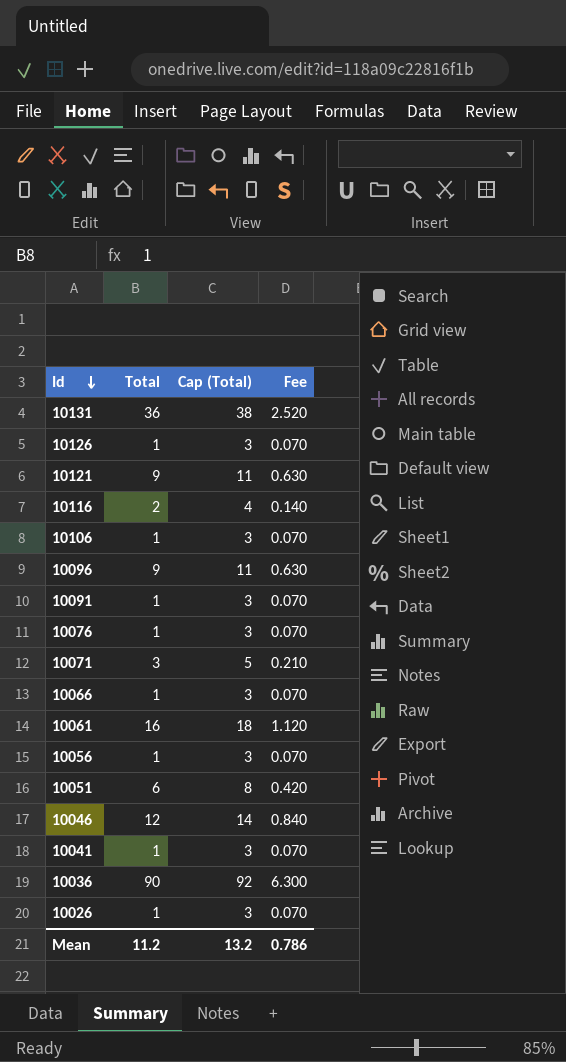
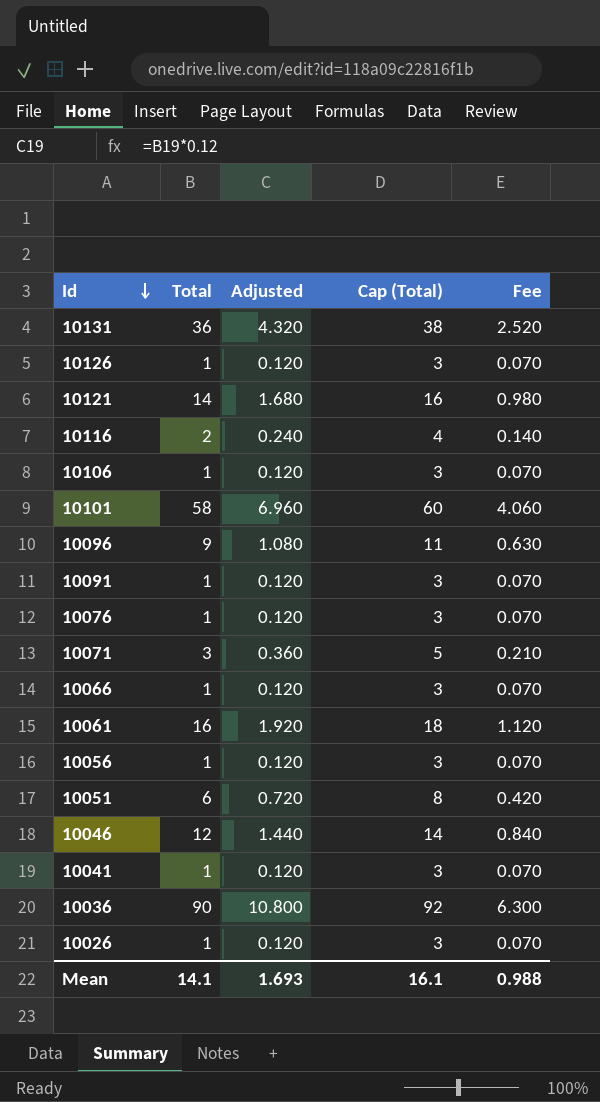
column Adjusted | formula: none -> [Total] * 0.12
10121 | Total: 9 -> 14
10121 | Cap (Total): 11 -> 16
10121 | Fee: 0.630 -> 0.980
row 10101: none -> 58 | 6.960 | 60 | 4.060
Mean | Total: 11.2 -> 14.1
Mean | Cap (Total): 13.2 -> 16.1
Mean | Fee: 0.786 -> 0.988

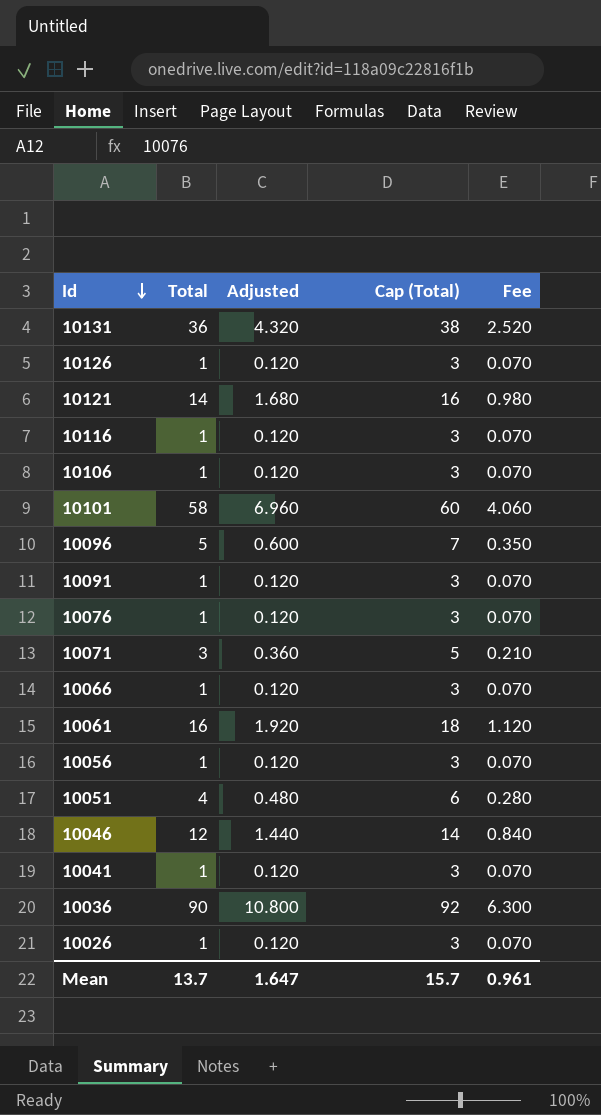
10116 | Total: 2 -> 1
10116 | Adjusted: 0.240 -> 0.120
10116 | Cap (Total): 4 -> 3
10116 | Fee: 0.140 -> 0.070
10096 | Total: 9 -> 5
10096 | Adjusted: 1.080 -> 0.600
10096 | Cap (Total): 11 -> 7
10096 | Fee: 0.630 -> 0.350
10051 | Total: 6 -> 4
10051 | Adjusted: 0.720 -> 0.480
10051 | Cap (Total): 8 -> 6
10051 | Fee: 0.420 -> 0.280
Mean | Total: 14.1 -> 13.7
Mean | Adjusted: 1.693 -> 1.647
Mean | Cap (Total): 16.1 -> 15.7
Mean | Fee: 0.988 -> 0.961

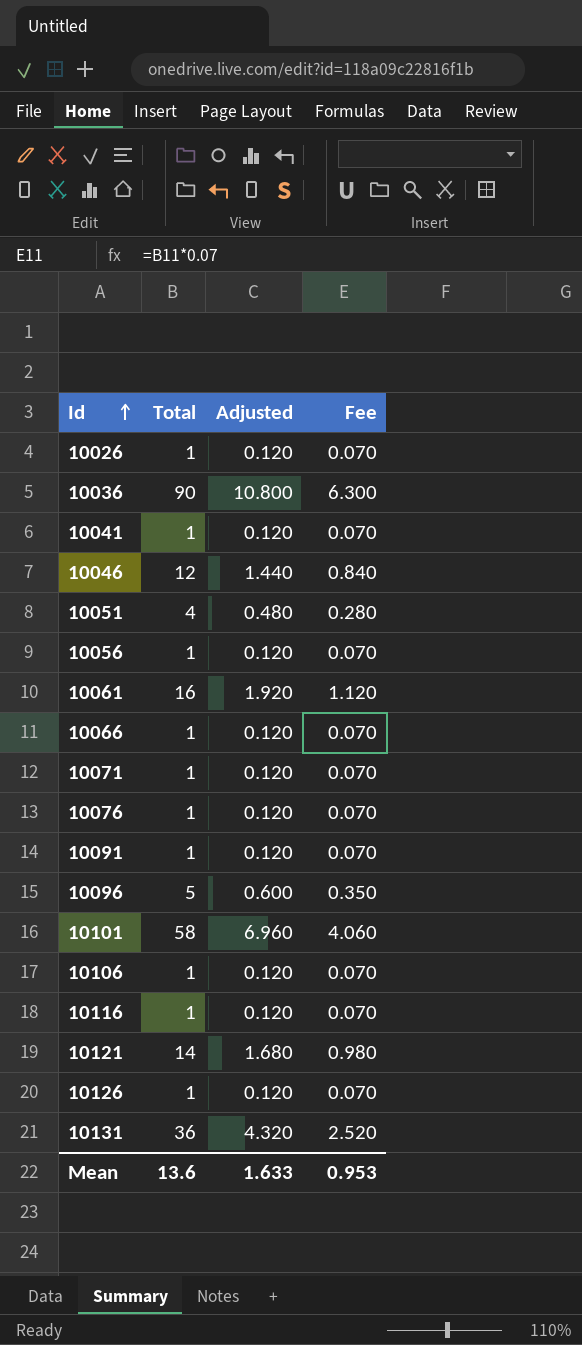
row order: Id descending -> Id ascending
column Cap (Total) | formula: [Total] + 2 -> none
10071 | Total: 3 -> 1
10071 | Adjusted: 0.360 -> 0.120
10071 | Fee: 0.210 -> 0.070
Mean | Total: 13.7 -> 13.6
Mean | Adjusted: 1.647 -> 1.633
Mean | Fee: 0.961 -> 0.953

